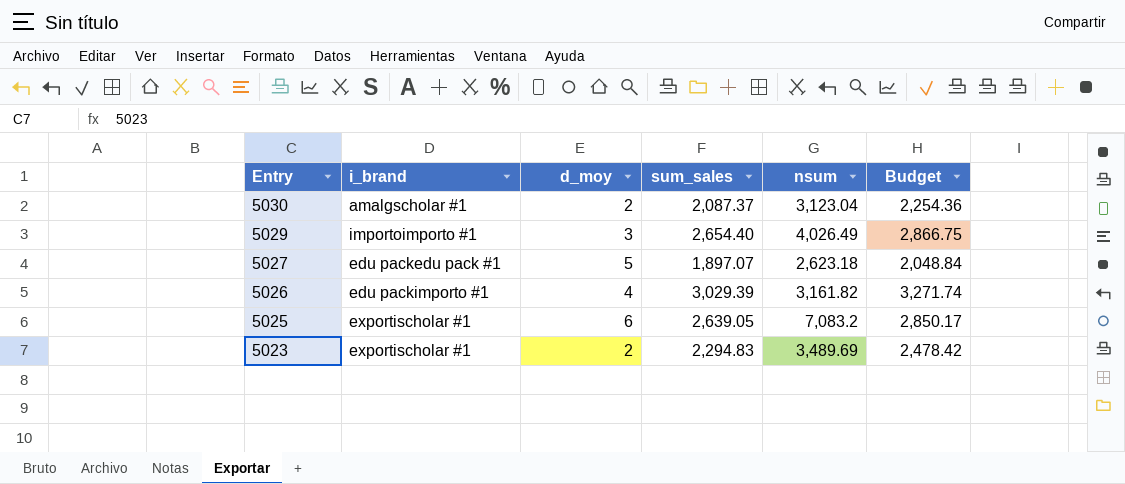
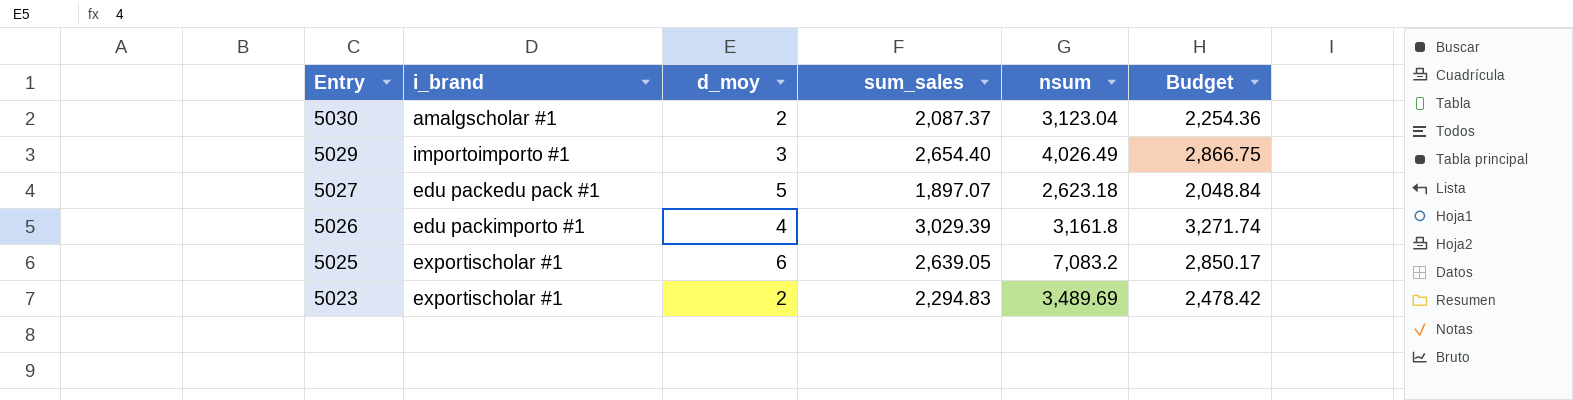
5026 | nsum: 3,161.82 -> 3,161.8

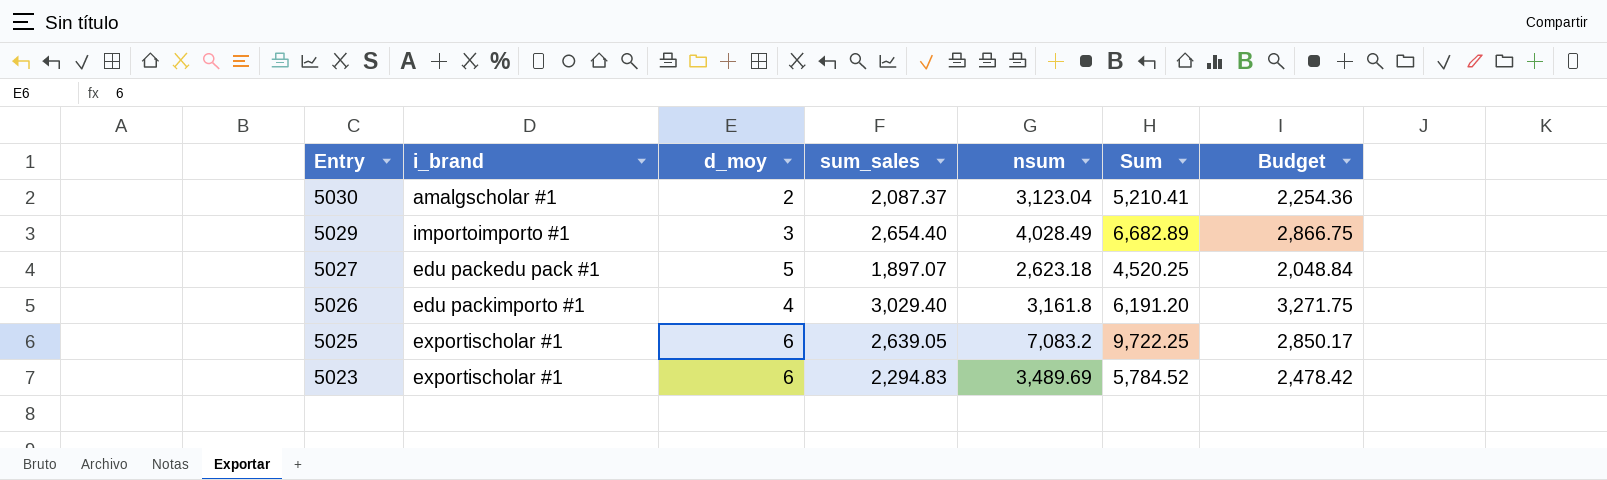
column Sum | formula: none -> [sum_sales] + [nsum]
5029 | nsum: 4,026.49 -> 4,028.49
5026 | sum_sales: 3,029.39 -> 3,029.40
5026 | Budget: 3,271.74 -> 3,271.75
5023 | d_moy: 2 -> 6

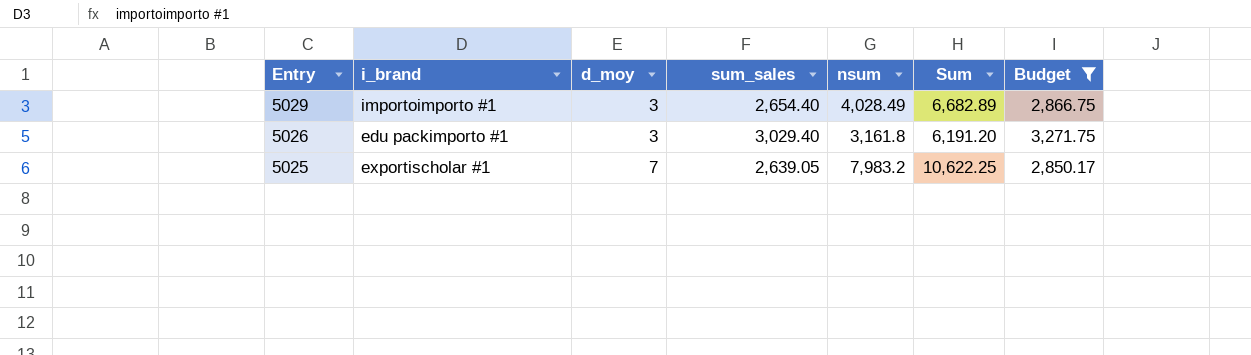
filter: none -> Budget >= 2,850.17
5026 | d_moy: 4 -> 3
5025 | d_moy: 6 -> 7
5025 | nsum: 7,083.2 -> 7,983.2
5025 | Sum: 9,722.25 -> 10,622.25

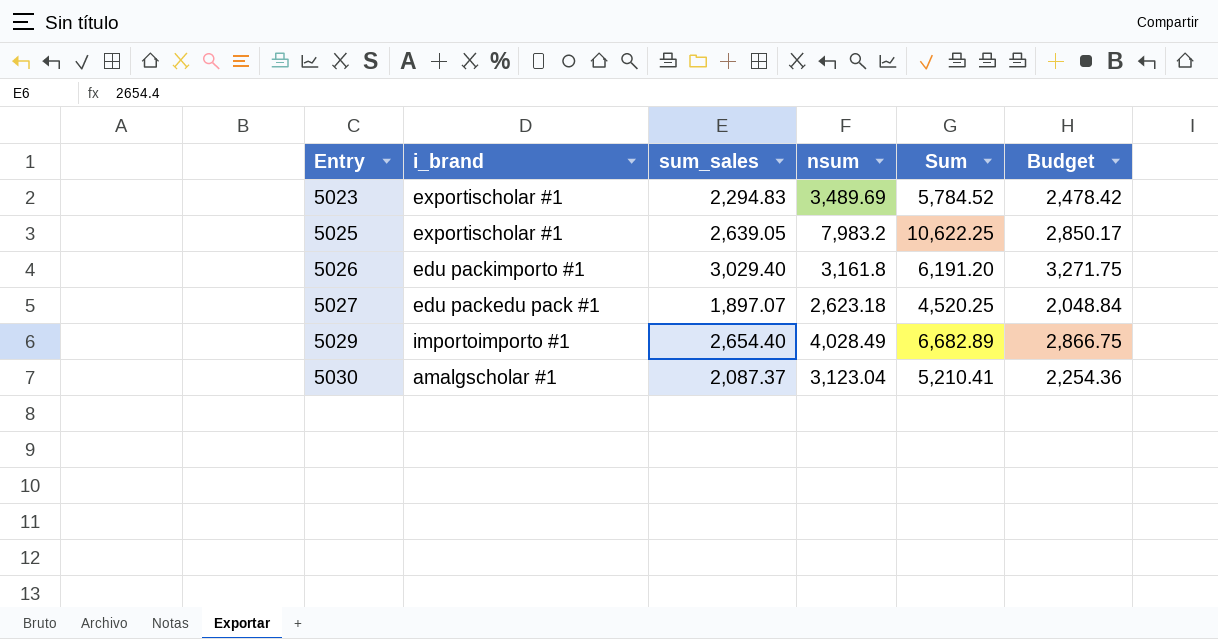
filter: Budget >= 2,850.17 -> none
row order: Entry descending -> Entry ascending
column d_moy | position: 3 -> none

